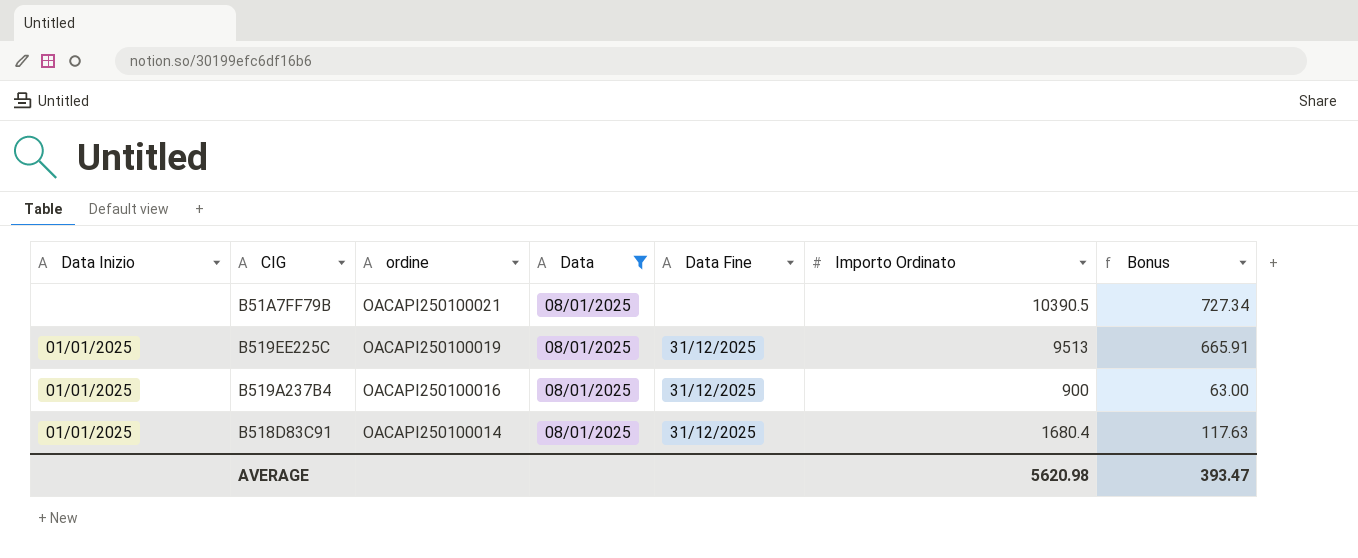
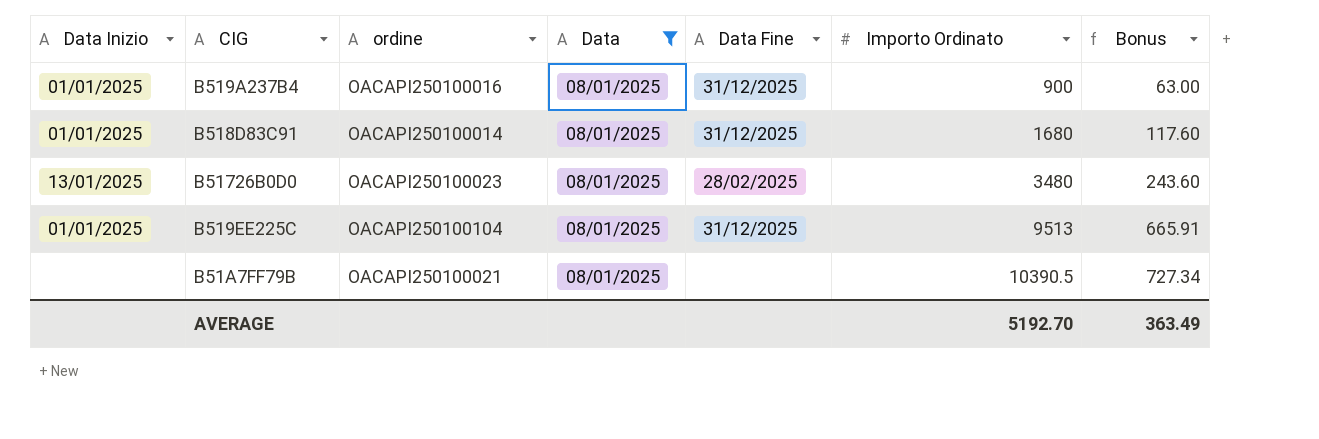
row order: ordine descending -> Importo Ordinato ascending
B518D83C91 | Importo Ordinato: 1680.4 -> 1680
B518D83C91 | Bonus: 117.63 -> 117.60
row B51726B0D0: none -> 13/01/2025 | OACAPI250100023 | 08/01/2025 | 28/02/2025 | 3480 | 243.60
B519EE225C | ordine: OACAPI250100019 -> OACAPI250100104
AVERAGE | Importo Ordinato: 5620.98 -> 5192.70
AVERAGE | Bonus: 393.47 -> 363.49

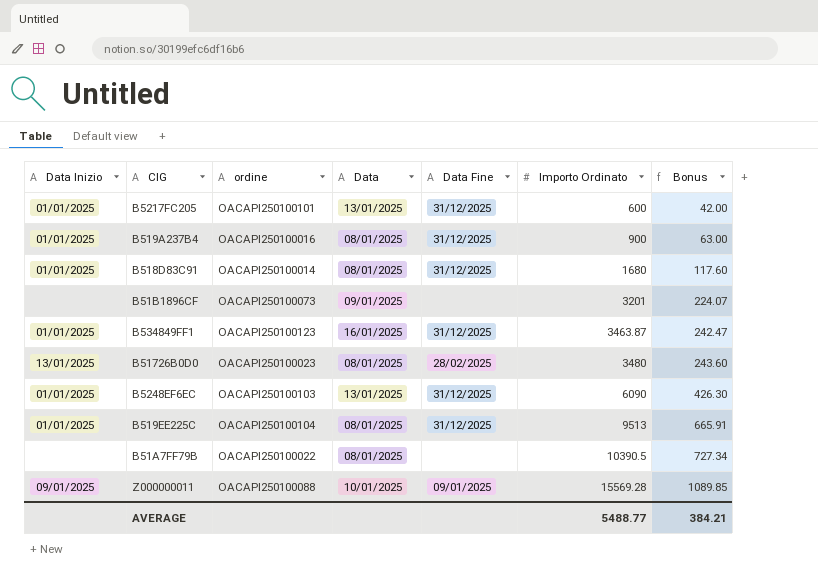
filter: Data = 08/01/2025 -> none
B51A7FF79B | ordine: OACAPI250100021 -> OACAPI250100022
AVERAGE | Importo Ordinato: 5192.70 -> 5488.77
AVERAGE | Bonus: 363.49 -> 384.21

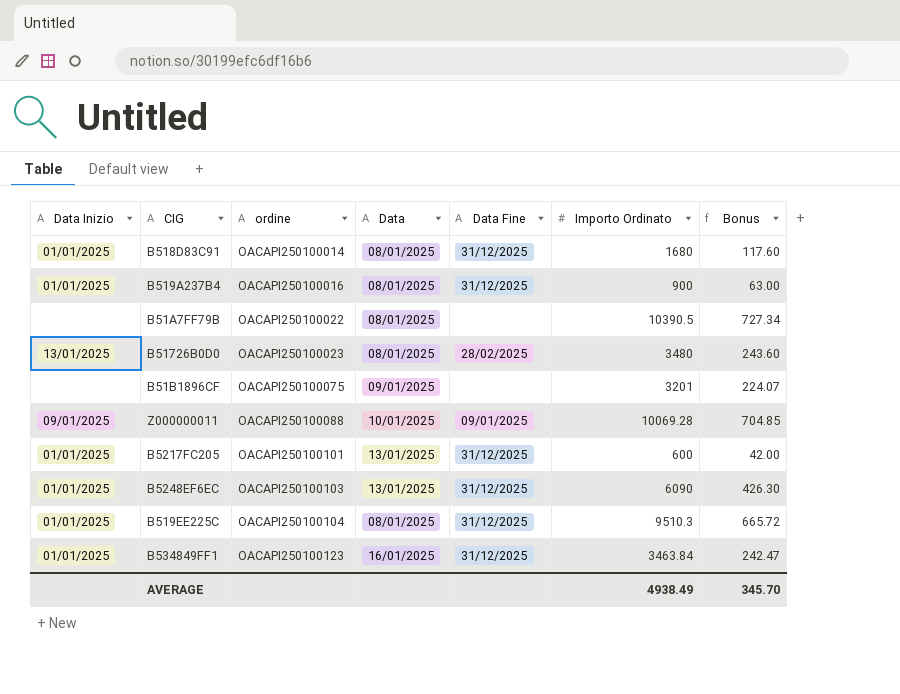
row order: Importo Ordinato ascending -> ordine ascending
B51B1896CF | ordine: OACAPI250100073 -> OACAPI250100075
Z000000011 | Importo Ordinato: 15569.28 -> 10069.28
Z000000011 | Bonus: 1089.85 -> 704.85
B519EE225C | Importo Ordinato: 9513 -> 9510.3
B519EE225C | Bonus: 665.91 -> 665.72
B534849FF1 | Importo Ordinato: 3463.87 -> 3463.84
AVERAGE | Importo Ordinato: 5488.77 -> 4938.49
AVERAGE | Bonus: 384.21 -> 345.70

